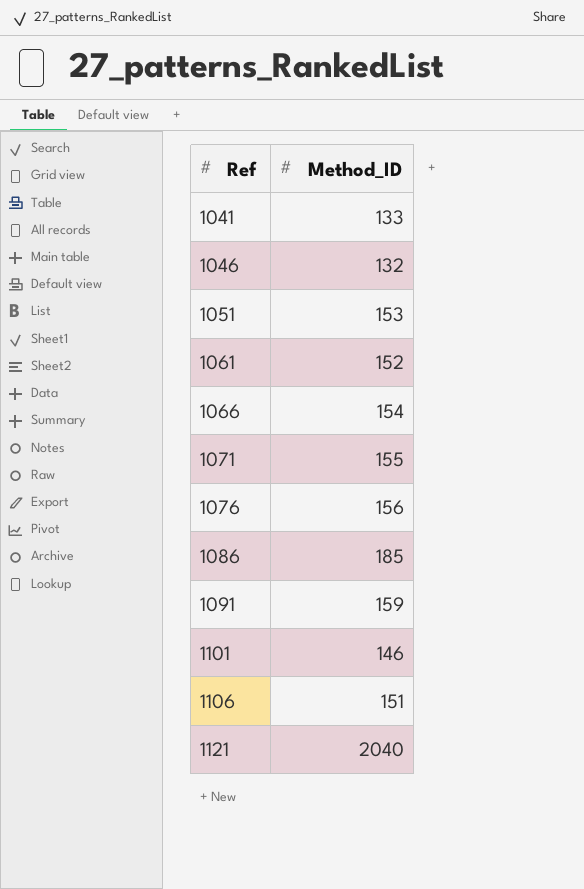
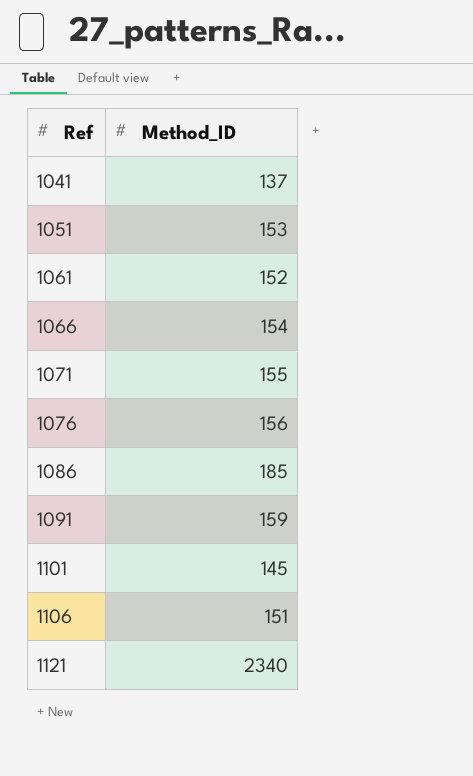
row 1046: 132 -> none
1041 | Method_ID: 133 -> 137
1101 | Method_ID: 146 -> 145
1121 | Method_ID: 2040 -> 2340

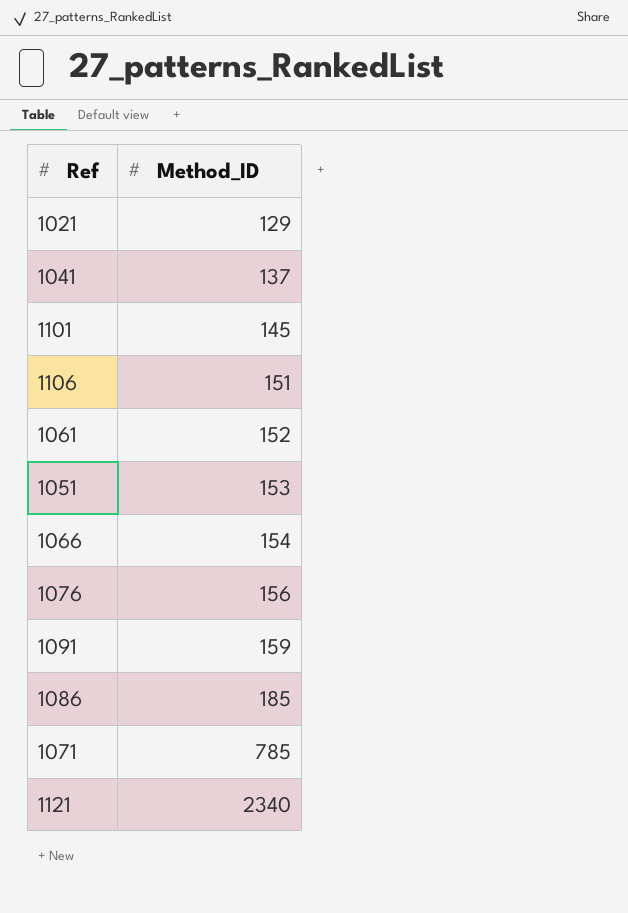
row order: Ref ascending -> Method_ID ascending
row 1021: none -> 129
1071 | Method_ID: 155 -> 785

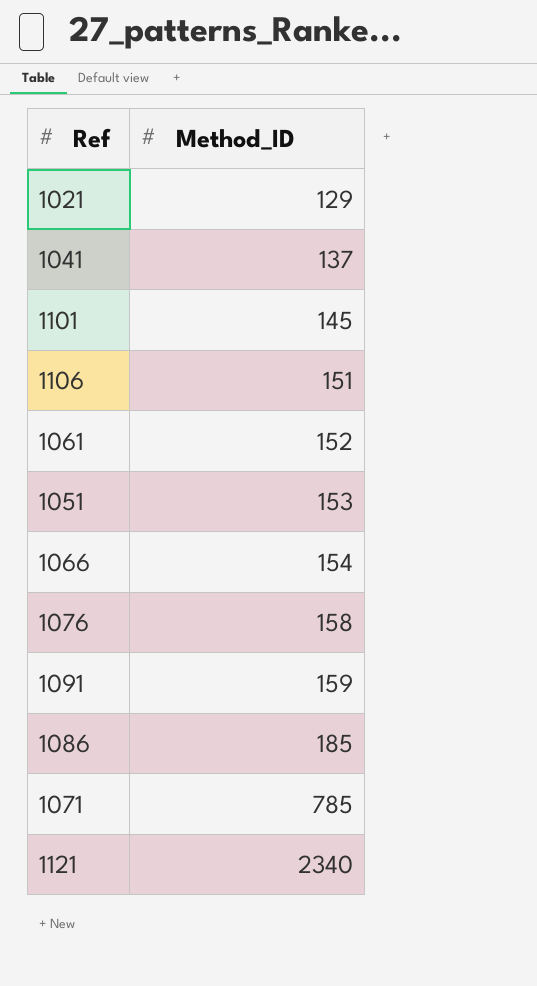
1076 | Method_ID: 156 -> 158

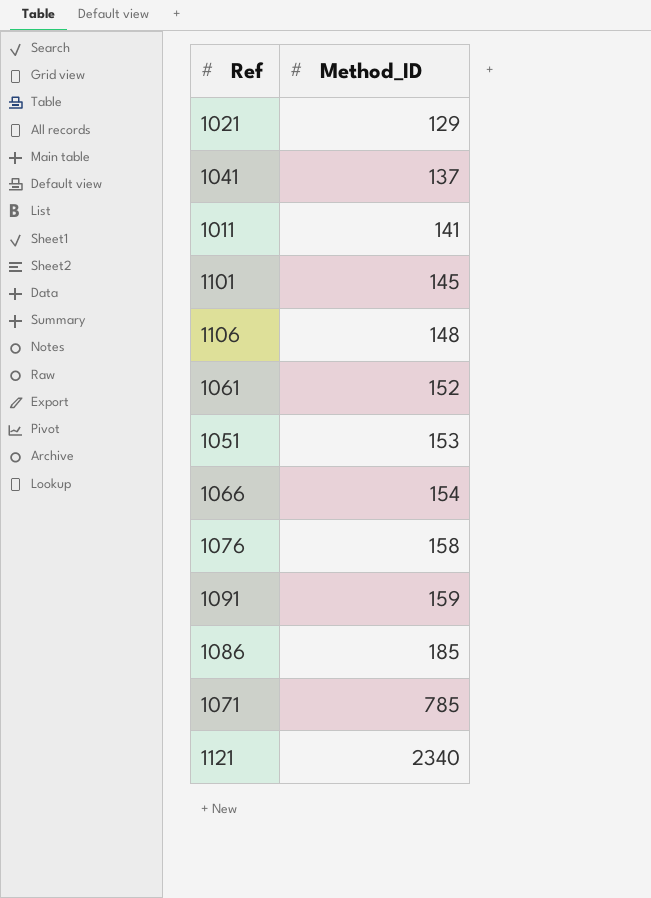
row 1011: none -> 141
1106 | Method_ID: 151 -> 148

